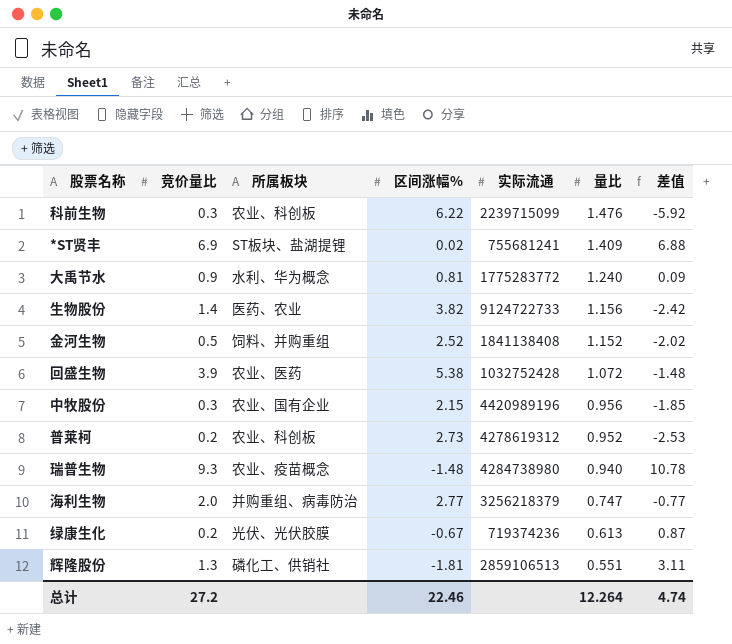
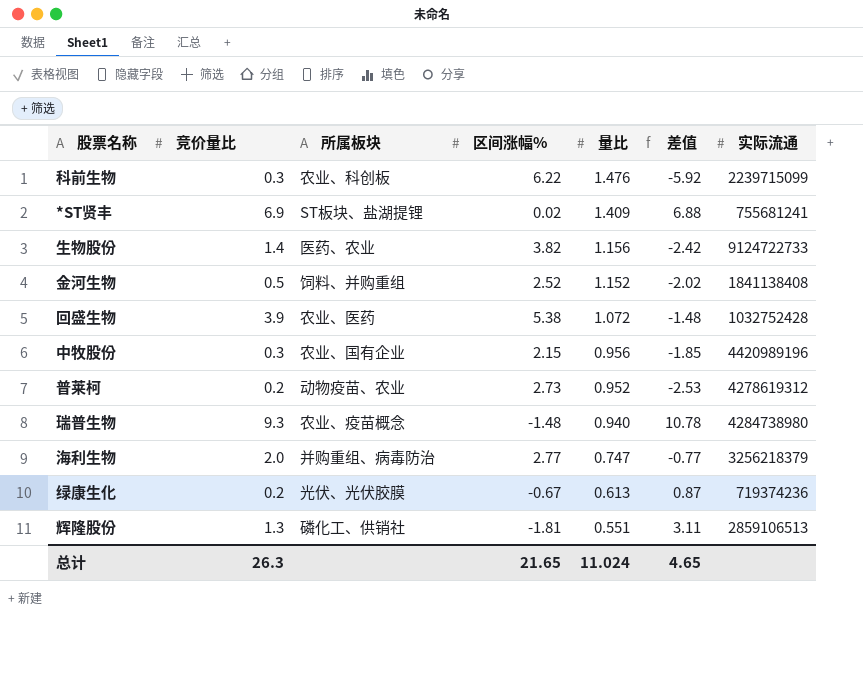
column 实际流通 | position: 5 -> 7
row 大禹节水: 0.9 | 水利、华为概念 | 0.81 | 1775283772 | 1.240 | 0.09 -> none
普莱柯 | 所属板块: 农业、科创板 -> 动物疫苗、农业
总计 | 竞价量比: 27.2 -> 26.3
总计 | 区间涨幅%: 22.46 -> 21.65
总计 | 量比: 12.264 -> 11.024
总计 | 差值: 4.74 -> 4.65

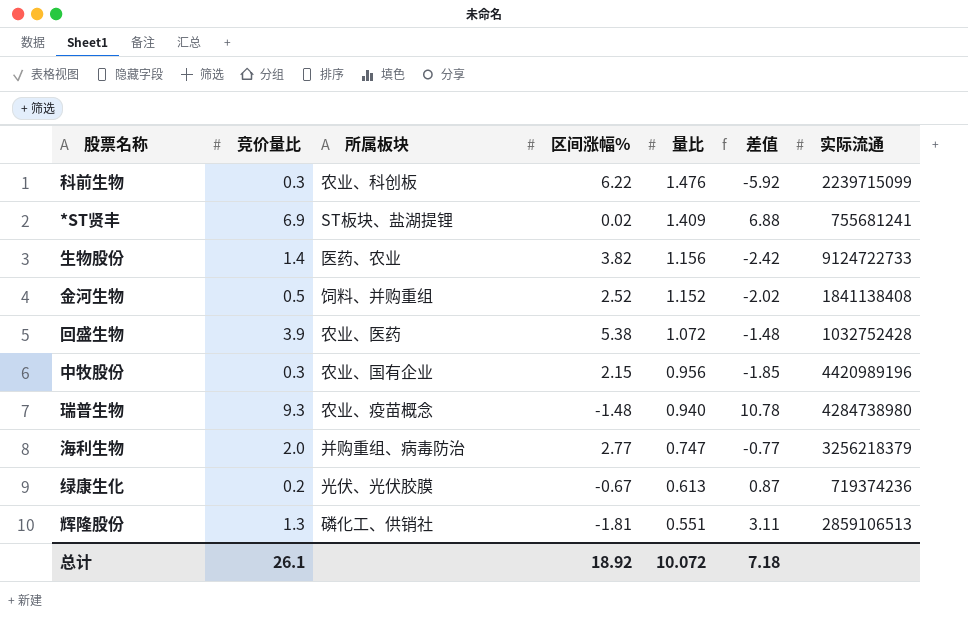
row 普莱柯: 0.2 | 动物疫苗、农业 | 2.73 | 0.952 | -2.53 | 4278619312 -> none
总计 | 竞价量比: 26.3 -> 26.1
总计 | 区间涨幅%: 21.65 -> 18.92
总计 | 量比: 11.024 -> 10.072
总计 | 差值: 4.65 -> 7.18

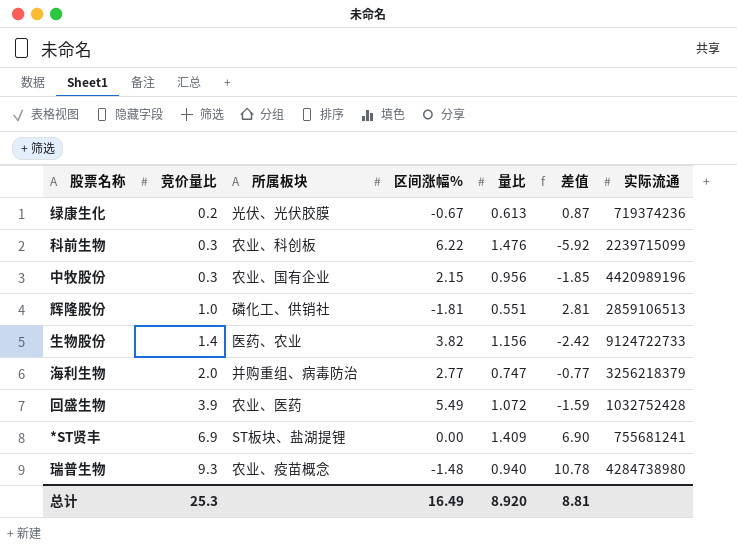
row order: 量比 descending -> 竞价量比 ascending
row 金河生物: 0.5 | 饲料、并购重组 | 2.52 | 1.152 | -2.02 | 1841138408 -> none
辉隆股份 | 竞价量比: 1.3 -> 1.0
辉隆股份 | 差值: 3.11 -> 2.81
回盛生物 | 区间涨幅%: 5.38 -> 5.49
回盛生物 | 差值: -1.48 -> -1.59
*ST贤丰 | 区间涨幅%: 0.02 -> 0.00
*ST贤丰 | 差值: 6.88 -> 6.90
总计 | 竞价量比: 26.1 -> 25.3
总计 | 区间涨幅%: 18.92 -> 16.49
总计 | 量比: 10.072 -> 8.920
总计 | 差值: 7.18 -> 8.81

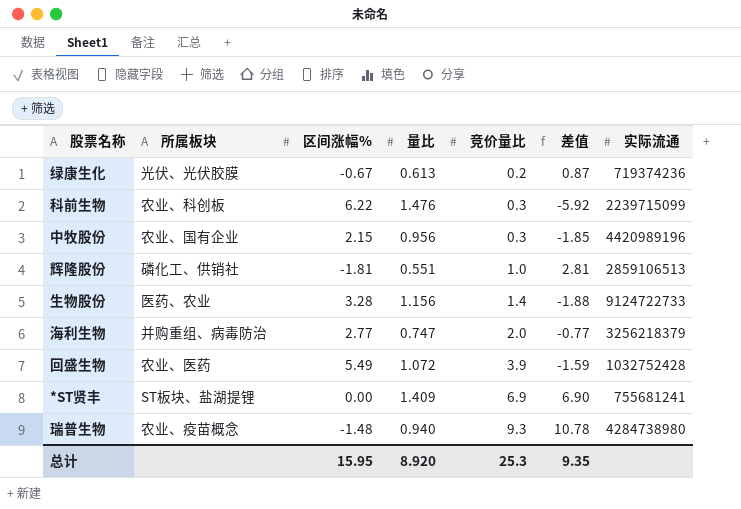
column 竞价量比 | position: 2 -> 5
生物股份 | 区间涨幅%: 3.82 -> 3.28
生物股份 | 差值: -2.42 -> -1.88
总计 | 区间涨幅%: 16.49 -> 15.95
总计 | 差值: 8.81 -> 9.35

